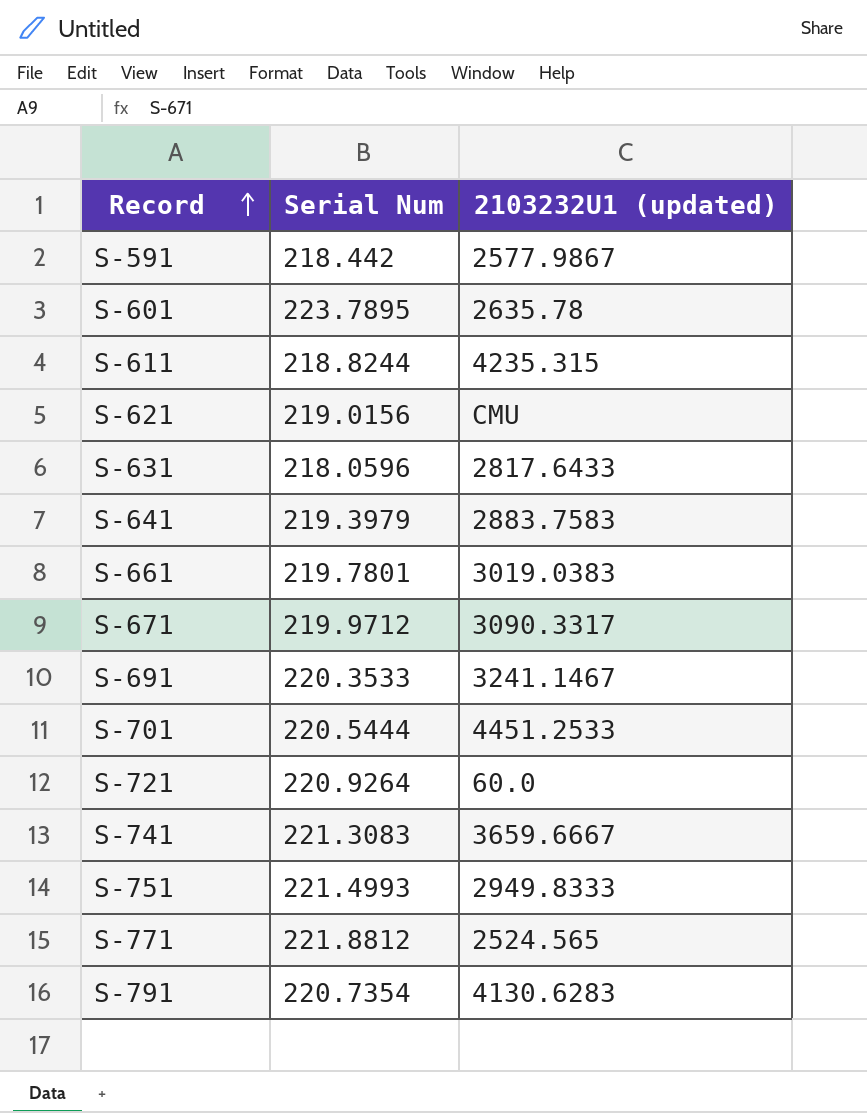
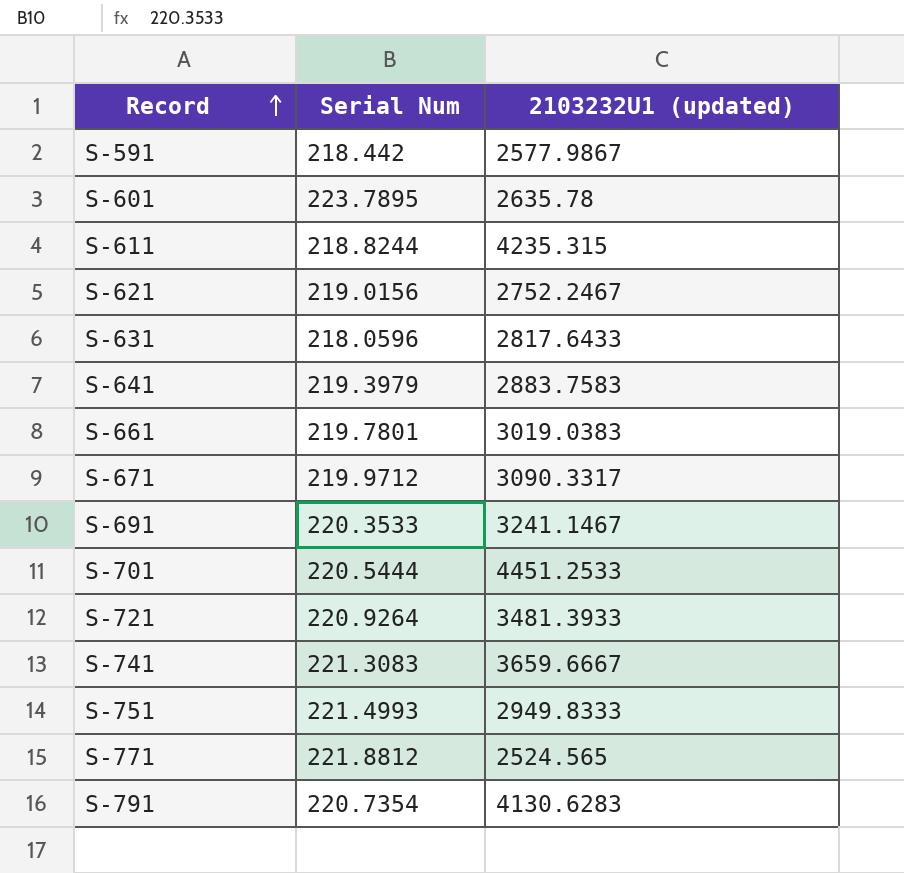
S-621 | 2103232U1 (updated): CMU -> 2752.2467
S-721 | 2103232U1 (updated): 60.0 -> 3481.3933

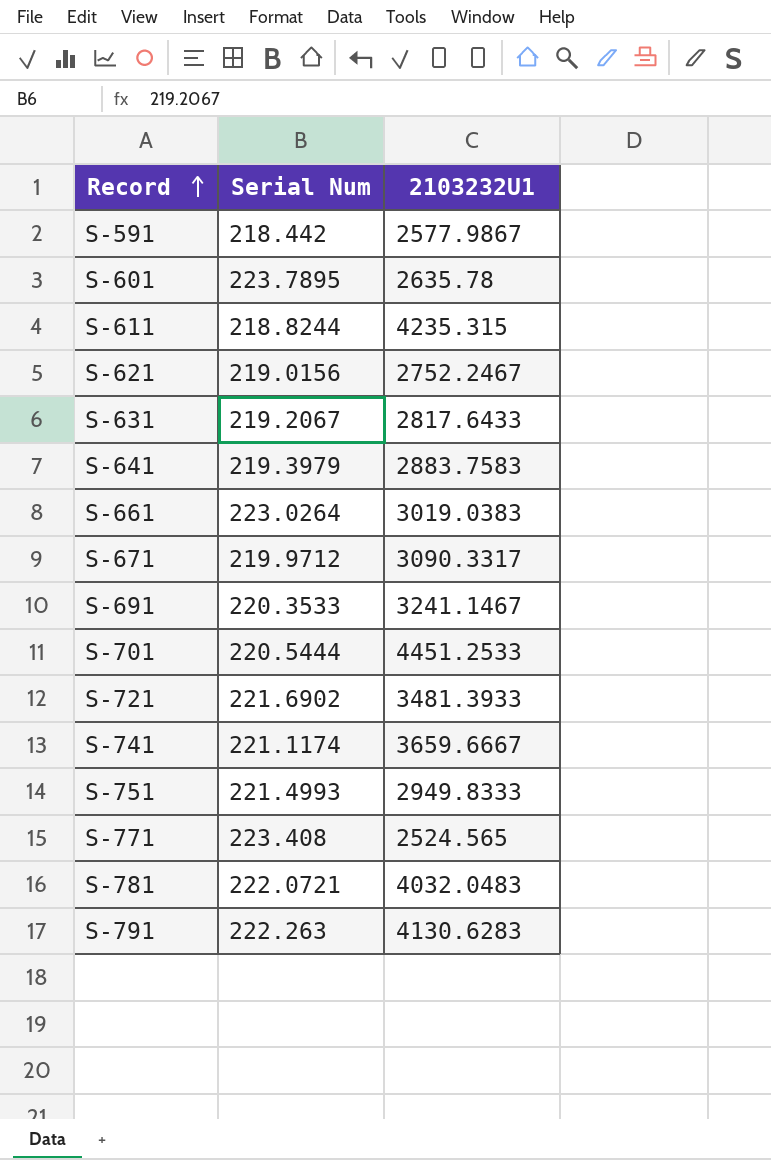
column name: 2103232U1 (updated) -> 2103232U1
S-631 | Serial Num: 218.0596 -> 219.2067
S-661 | Serial Num: 219.7801 -> 223.0264
S-721 | Serial Num: 220.9264 -> 221.6902
S-741 | Serial Num: 221.3083 -> 221.1174
S-771 | Serial Num: 221.8812 -> 223.408
row S-781: none -> 222.0721 | 4032.0483
S-791 | Serial Num: 220.7354 -> 222.263

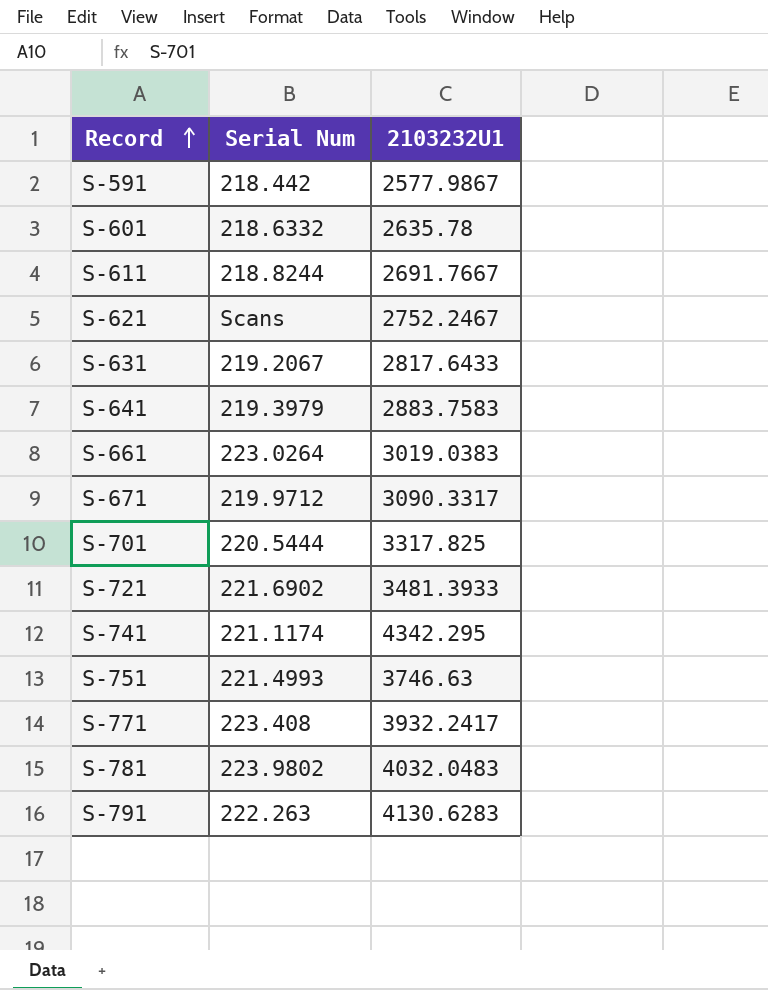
row S-691: 220.3533 | 3241.1467 -> none
S-601 | Serial Num: 223.7895 -> 218.6332
S-611 | 2103232U1: 4235.315 -> 2691.7667
S-621 | Serial Num: 219.0156 -> Scans
S-701 | 2103232U1: 4451.2533 -> 3317.825
S-741 | 2103232U1: 3659.6667 -> 4342.295
S-751 | 2103232U1: 2949.8333 -> 3746.63
S-771 | 2103232U1: 2524.565 -> 3932.2417
S-781 | Serial Num: 222.0721 -> 223.9802

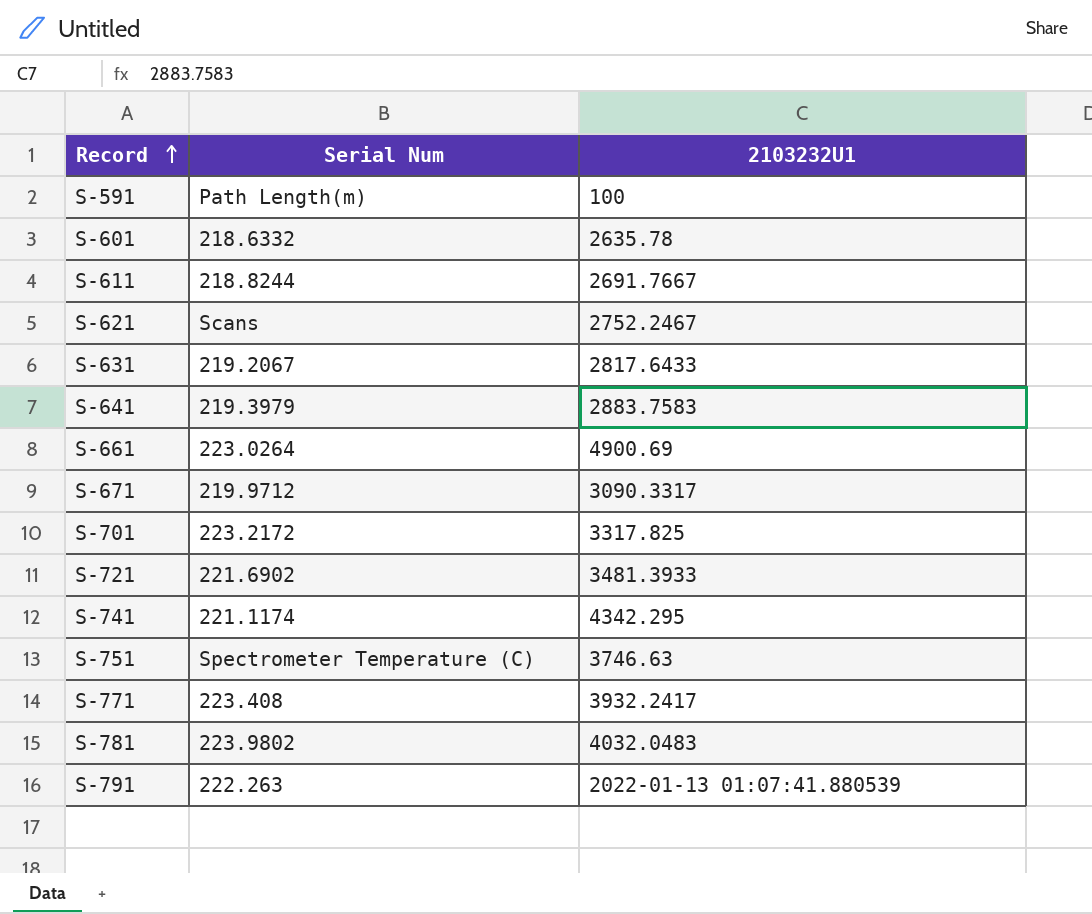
S-591 | Serial Num: 218.442 -> Path Length(m)
S-591 | 2103232U1: 2577.9867 -> 100
S-661 | 2103232U1: 3019.0383 -> 4900.69
S-701 | Serial Num: 220.5444 -> 223.2172
S-751 | Serial Num: 221.4993 -> Spectrometer Temperature (C)
S-791 | 2103232U1: 4130.6283 -> 2022-01-13 01:07:41.880539

